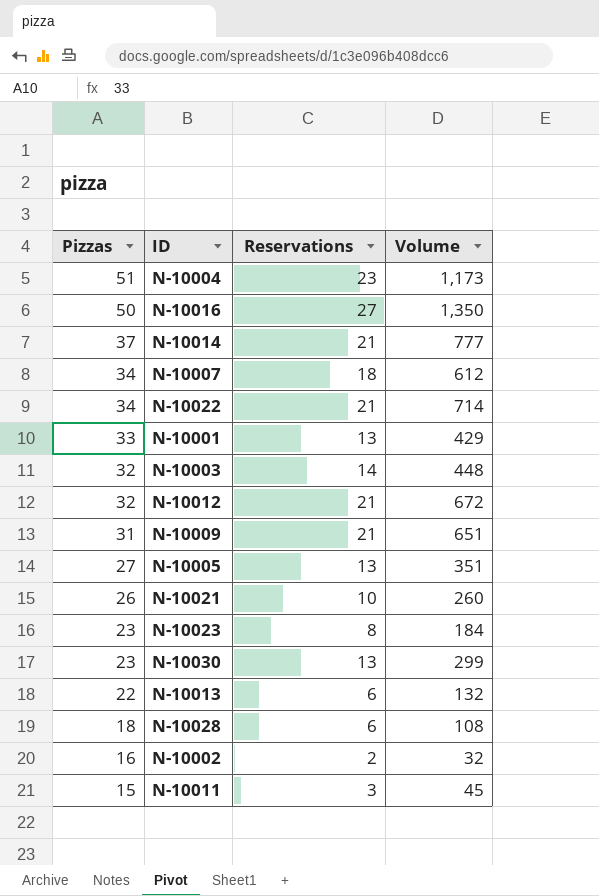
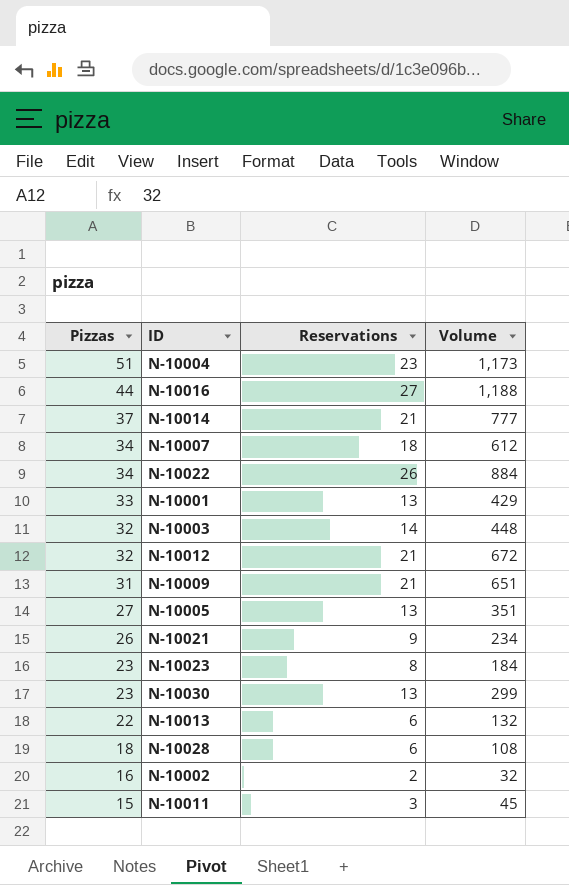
N-10016 | Pizzas: 50 -> 44
N-10016 | Volume: 1,350 -> 1,188
N-10022 | Reservations: 21 -> 26
N-10022 | Volume: 714 -> 884
N-10021 | Reservations: 10 -> 9
N-10021 | Volume: 260 -> 234

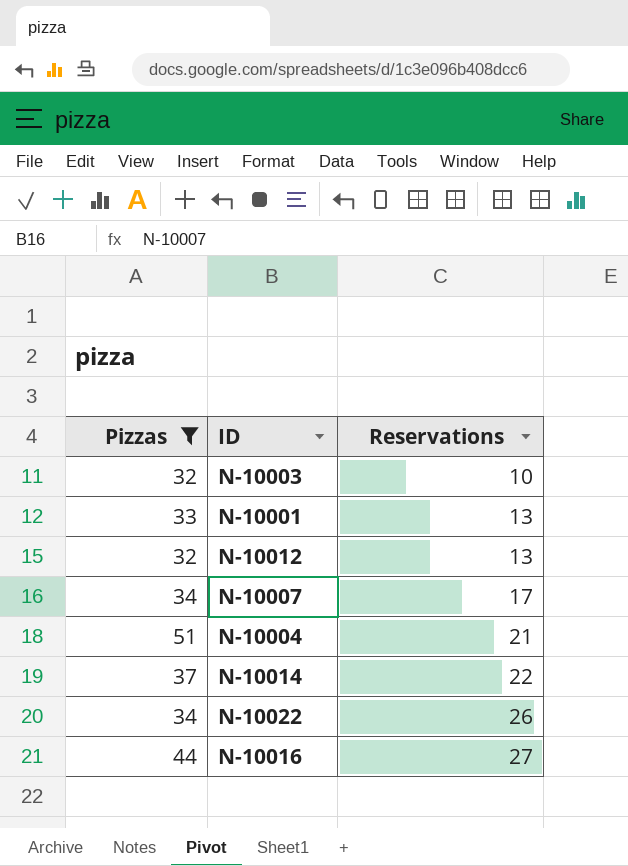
filter: none -> Pizzas >= 32
row order: Pizzas descending -> Reservations ascending
column Volume | formula: [Pizzas] * [Reservations] -> none
N-10003 | Reservations: 14 -> 10
N-10012 | Reservations: 21 -> 13
N-10007 | Reservations: 18 -> 17
N-10004 | Reservations: 23 -> 21
N-10014 | Reservations: 21 -> 22

